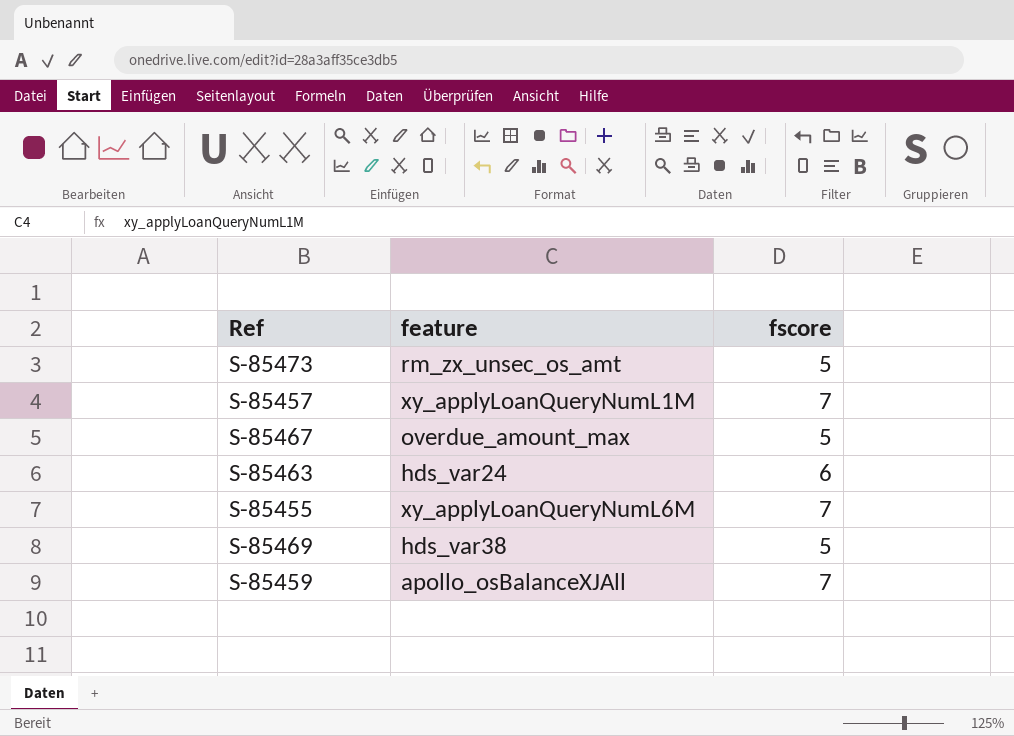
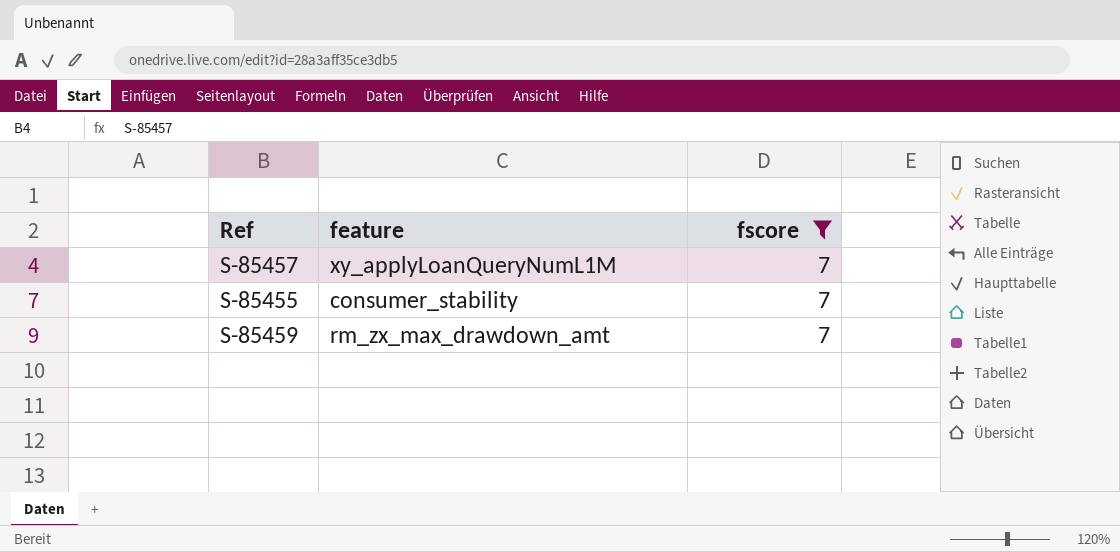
filter: none -> fscore = 7
S-85455 | feature: xy_applyLoanQueryNumL6M -> consumer_stability
S-85459 | feature: apollo_osBalanceXJAll -> rm_zx_max_drawdown_amt

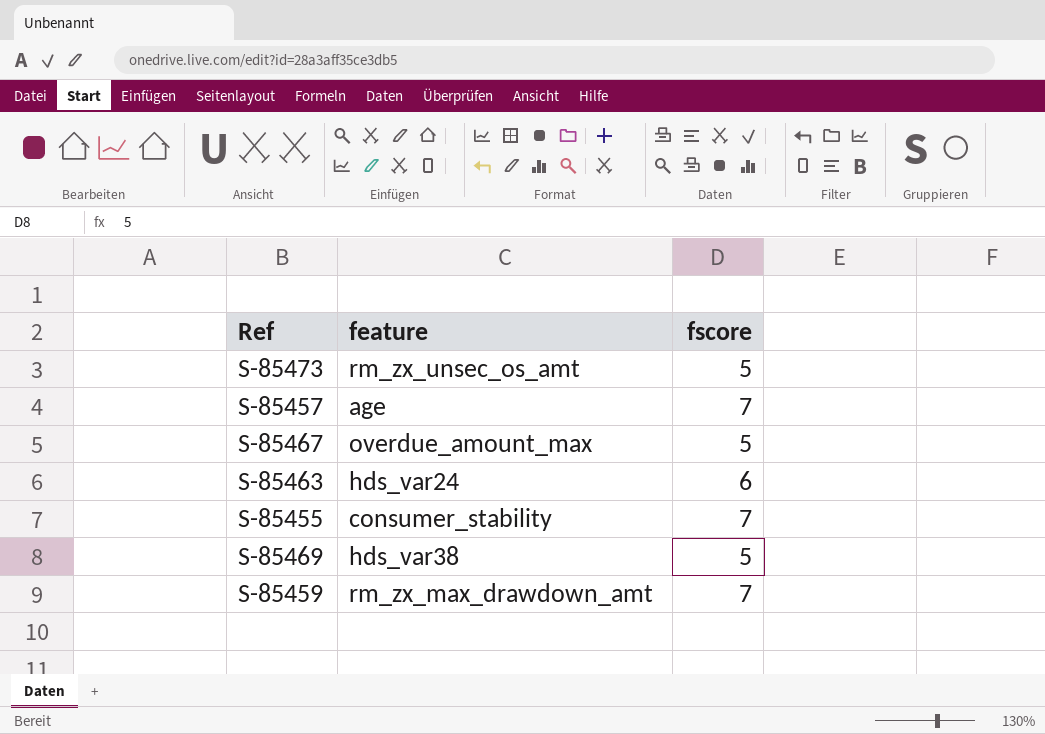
filter: fscore = 7 -> none
S-85457 | feature: xy_applyLoanQueryNumL1M -> age

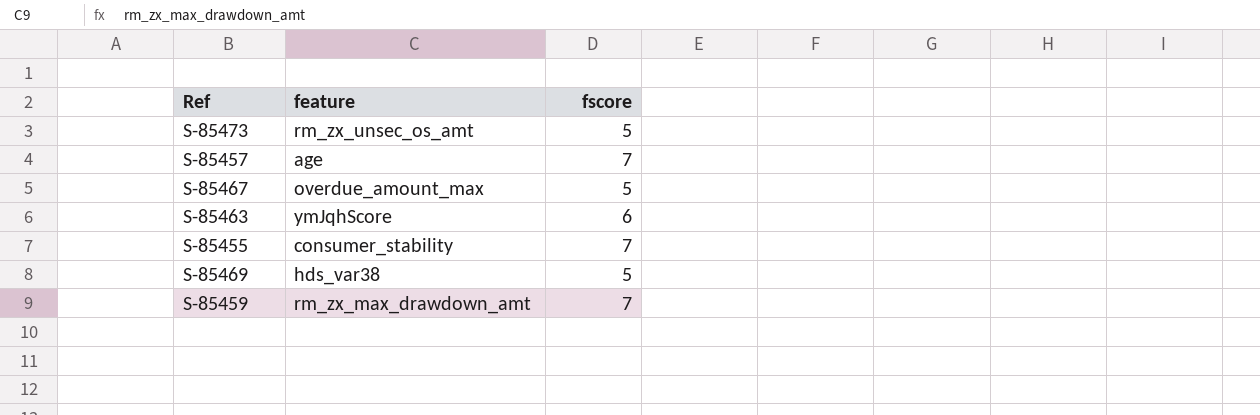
S-85463 | feature: hds_var24 -> ymJqhScore

